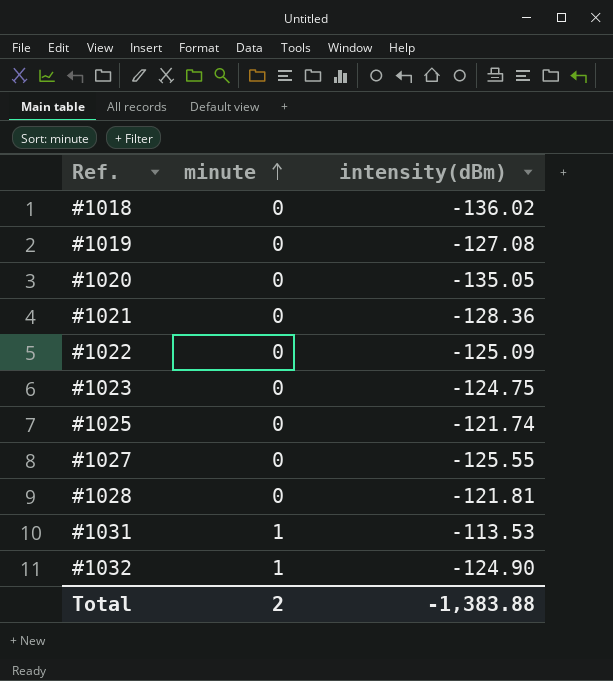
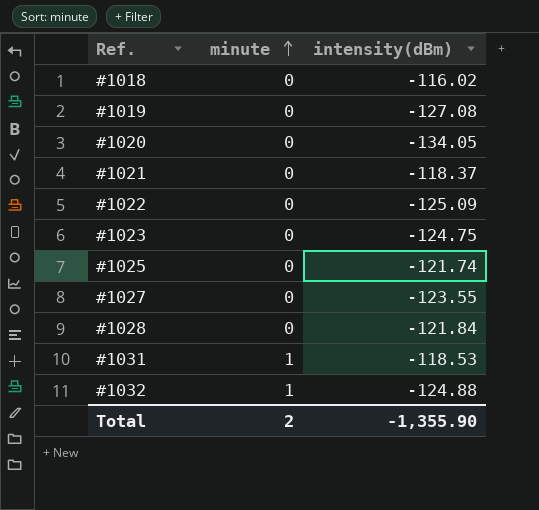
#1018 | intensity(dBm): -136.02 -> -116.02
#1020 | intensity(dBm): -135.05 -> -134.05
#1021 | intensity(dBm): -128.36 -> -118.37
#1027 | intensity(dBm): -125.55 -> -123.55
#1028 | intensity(dBm): -121.81 -> -121.84
#1031 | intensity(dBm): -113.53 -> -118.53
#1032 | intensity(dBm): -124.90 -> -124.88
Total | intensity(dBm): -1,383.88 -> -1,355.90

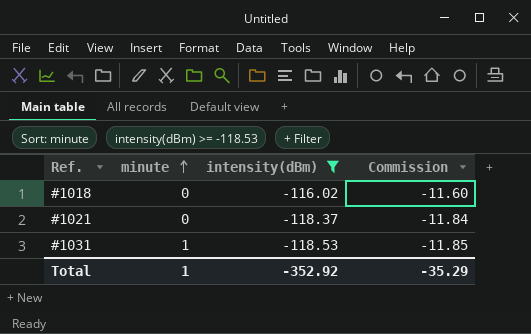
filter: none -> intensity(dBm) >= -118.53
column Commission | formula: none -> [intensity(dBm)] * 0.1
Total | minute: 2 -> 1
Total | intensity(dBm): -1,355.90 -> -352.92

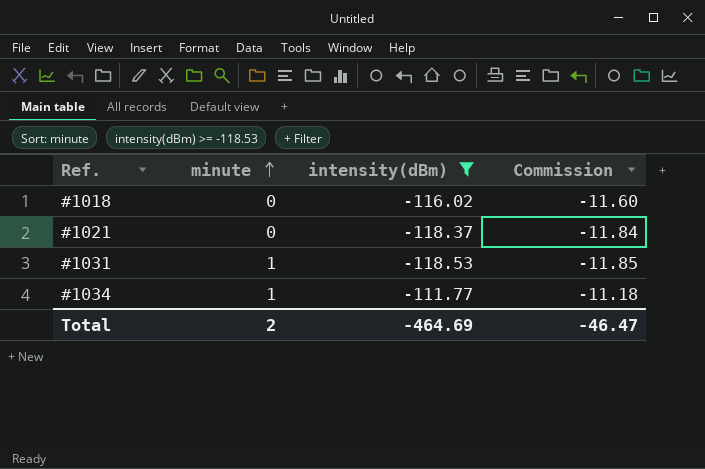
row #1034: none -> 1 | -111.77 | -11.18
Total | minute: 1 -> 2
Total | intensity(dBm): -352.92 -> -464.69
Total | Commission: -35.29 -> -46.47

